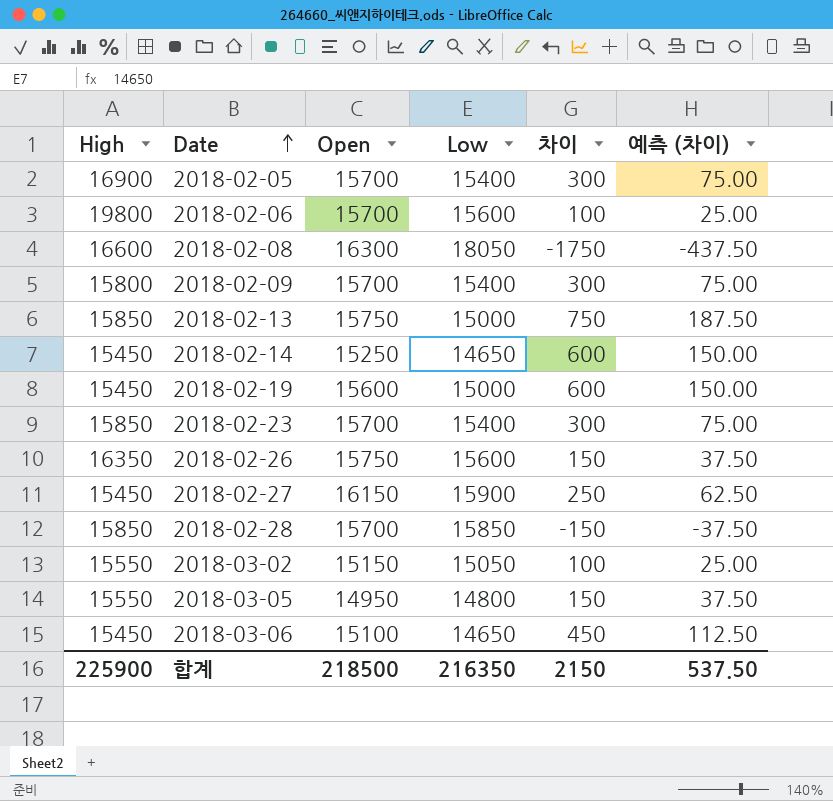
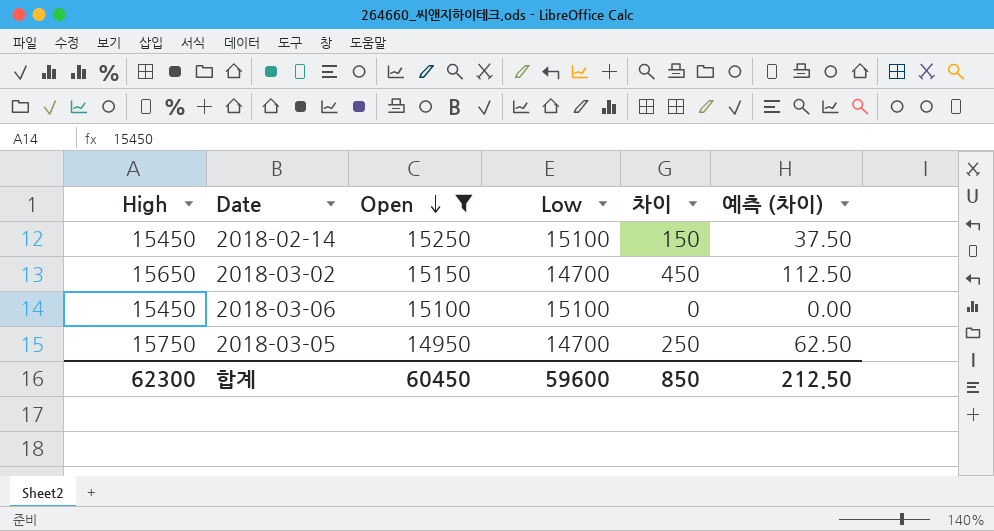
filter: none -> Open <= 15250
row order: Date ascending -> Open descending
2018-02-14 | Low: 14650 -> 15100
2018-02-14 | 차이: 600 -> 150
2018-02-14 | 예측 (차이): 150.00 -> 37.50
2018-03-02 | High: 15550 -> 15650
2018-03-02 | Low: 15050 -> 14700
2018-03-02 | 차이: 100 -> 450
2018-03-02 | 예측 (차이): 25.00 -> 112.50
2018-03-06 | Low: 14650 -> 15100
2018-03-06 | 차이: 450 -> 0
2018-03-06 | 예측 (차이): 112.50 -> 0.00
2018-03-05 | High: 15550 -> 15750
2018-03-05 | Low: 14800 -> 14700
2018-03-05 | 차이: 150 -> 250
2018-03-05 | 예측 (차이): 37.50 -> 62.50
합계 | High: 225900 -> 62300
합계 | Open: 218500 -> 60450
합계 | Low: 216350 -> 59600
합계 | 차이: 2150 -> 850
합계 | 예측 (차이): 537.50 -> 212.50

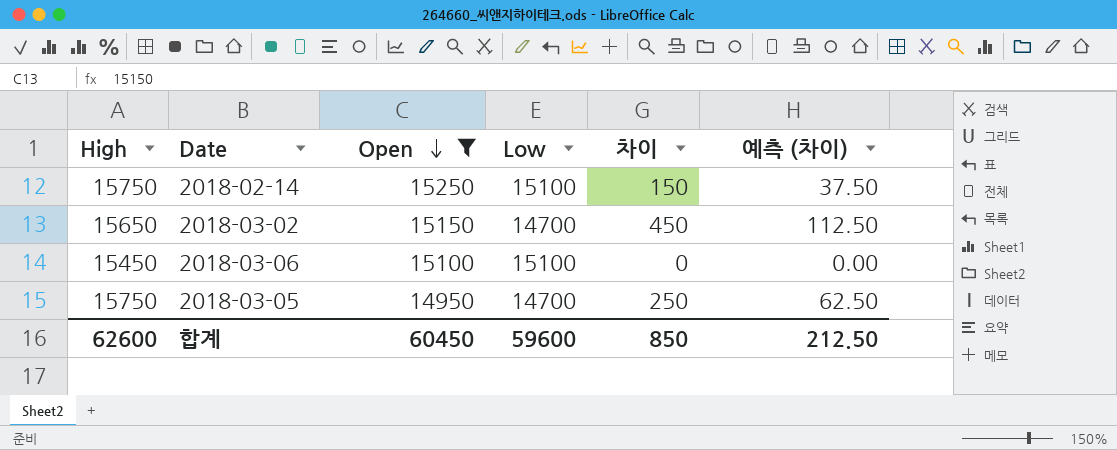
2018-02-14 | High: 15450 -> 15750
합계 | High: 62300 -> 62600

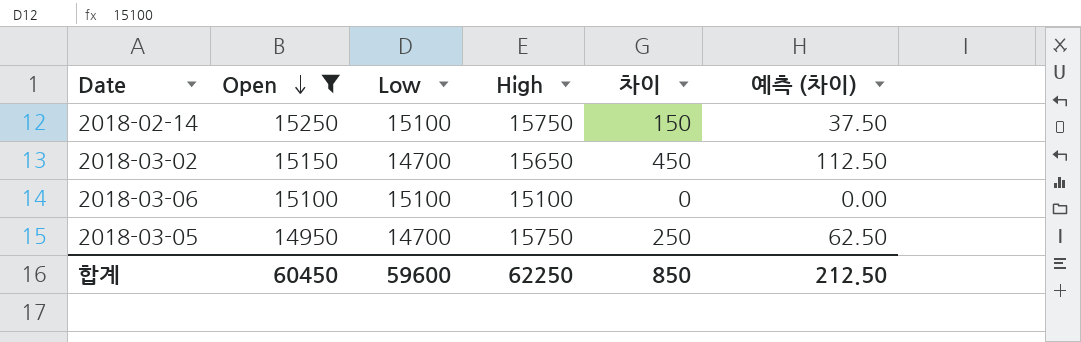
column High | position: 1 -> 4
2018-03-06 | High: 15450 -> 15100
합계 | High: 62600 -> 62250

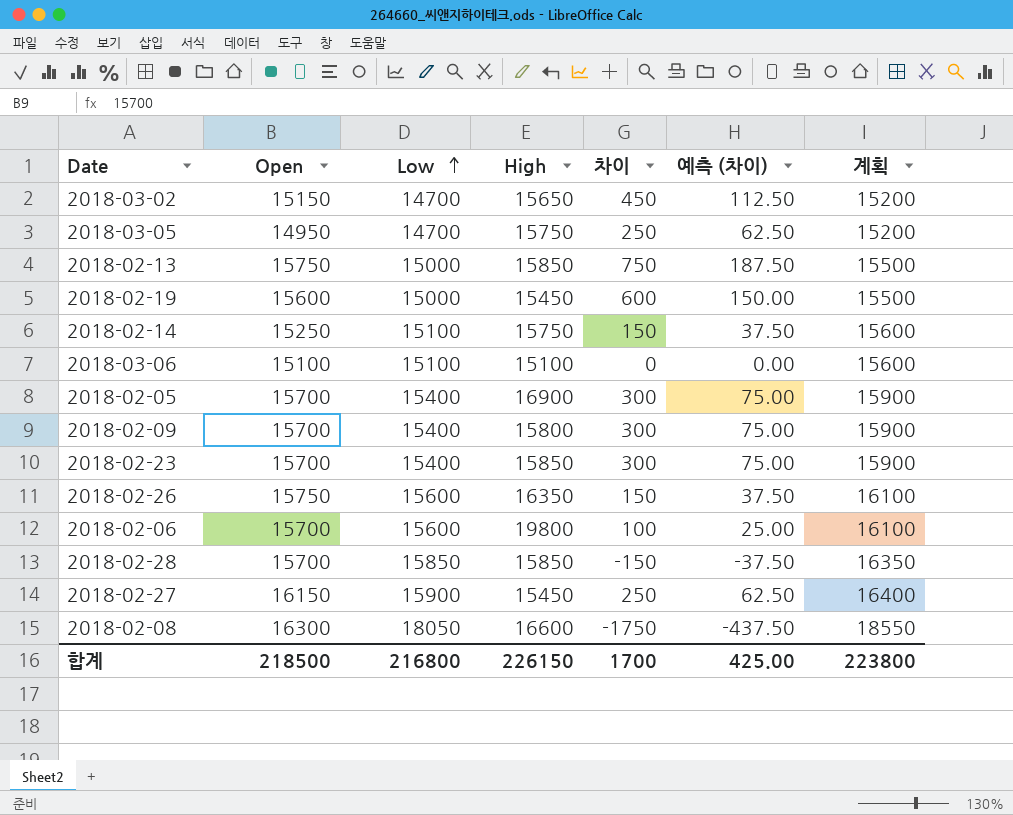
filter: Open <= 15250 -> none
row order: Open descending -> Low ascending
column 계획 | formula: none -> [Low] + 500
합계 | Open: 60450 -> 218500
합계 | Low: 59600 -> 216800
합계 | High: 62250 -> 226150
합계 | 차이: 850 -> 1700
합계 | 예측 (차이): 212.50 -> 425.00

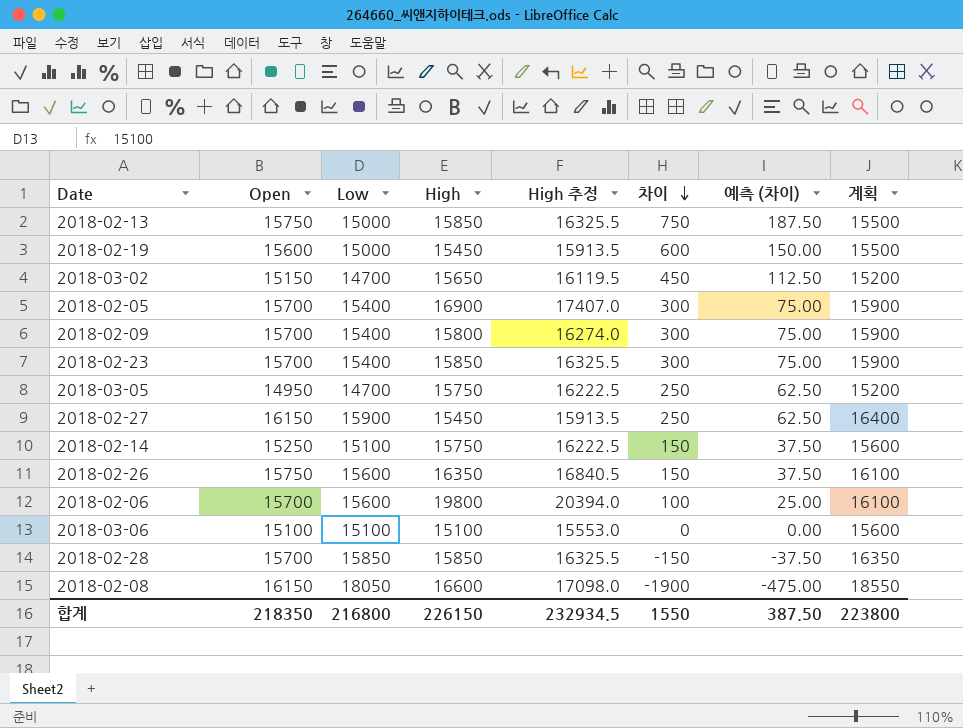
row order: Low ascending -> 차이 descending
column High 추정 | formula: none -> [High] * 1.03
2018-02-08 | Open: 16300 -> 16150
2018-02-08 | 차이: -1750 -> -1900
2018-02-08 | 예측 (차이): -437.50 -> -475.00
합계 | Open: 218500 -> 218350
합계 | 차이: 1700 -> 1550
합계 | 예측 (차이): 425.00 -> 387.50

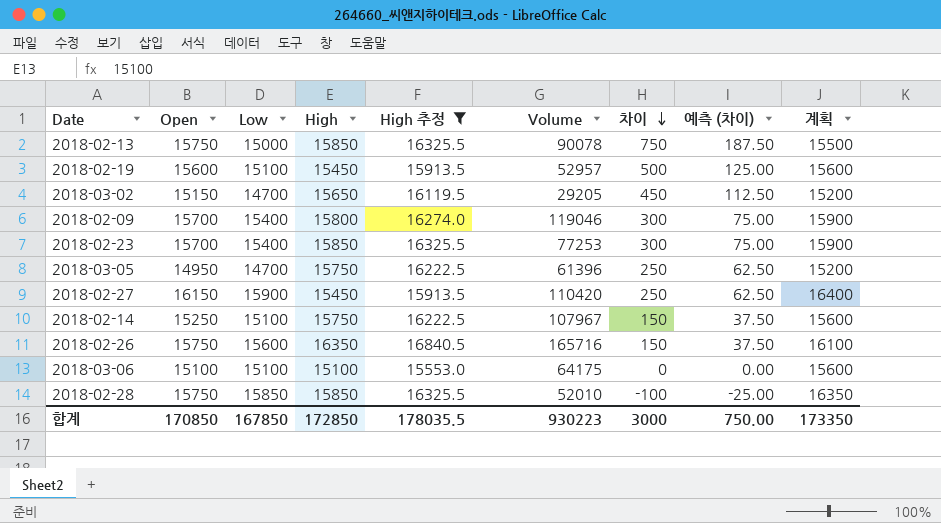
filter: none -> High 추정 <= 16840.5
column Volume | position: none -> 6
2018-02-19 | Low: 15000 -> 15100
2018-02-19 | 차이: 600 -> 500
2018-02-19 | 예측 (차이): 150.00 -> 125.00
2018-02-19 | 계획: 15500 -> 15600
2018-02-28 | Open: 15700 -> 15750
2018-02-28 | 차이: -150 -> -100
2018-02-28 | 예측 (차이): -37.50 -> -25.00
합계 | Open: 218350 -> 170850
합계 | Low: 216800 -> 167850
합계 | High: 226150 -> 172850
합계 | High 추정: 232934.5 -> 178035.5
합계 | 차이: 1550 -> 3000
합계 | 예측 (차이): 387.50 -> 750.00
합계 | 계획: 223800 -> 173350

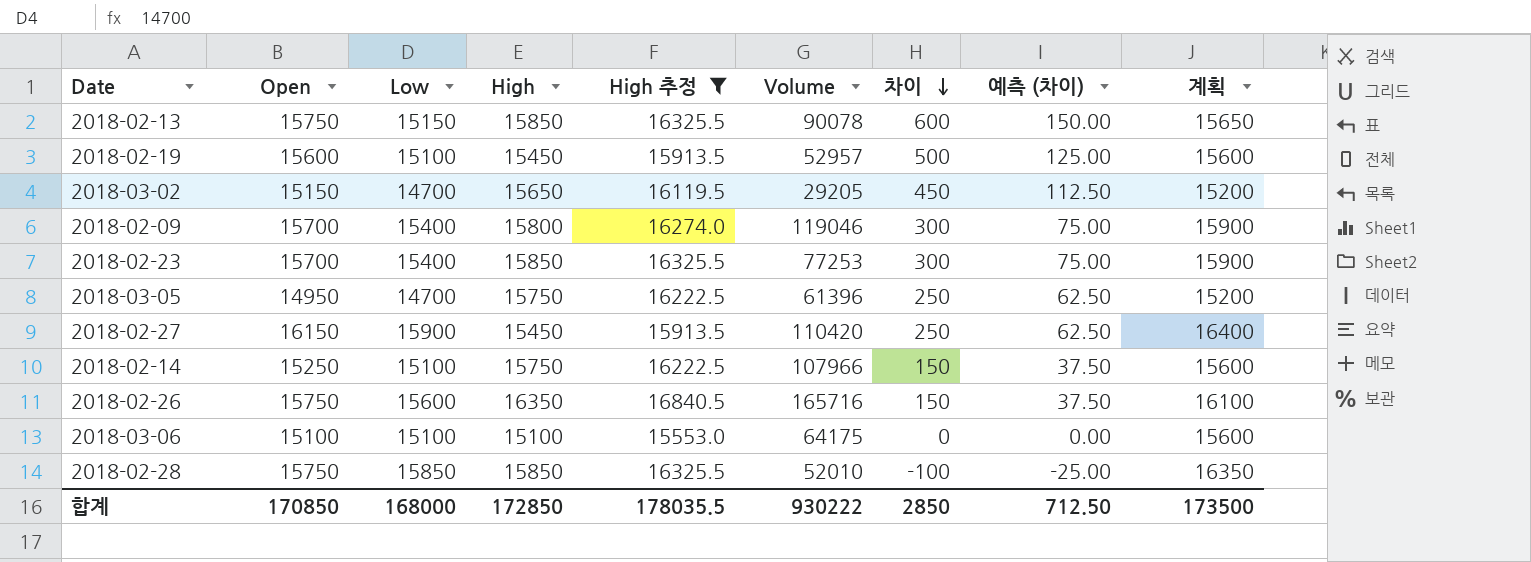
2018-02-13 | Low: 15000 -> 15150
2018-02-13 | 차이: 750 -> 600
2018-02-13 | 예측 (차이): 187.50 -> 150.00
2018-02-13 | 계획: 15500 -> 15650
2018-02-14 | Volume: 107967 -> 107966
합계 | Low: 167850 -> 168000
합계 | Volume: 930223 -> 930222
합계 | 차이: 3000 -> 2850
합계 | 예측 (차이): 750.00 -> 712.50
합계 | 계획: 173350 -> 173500

